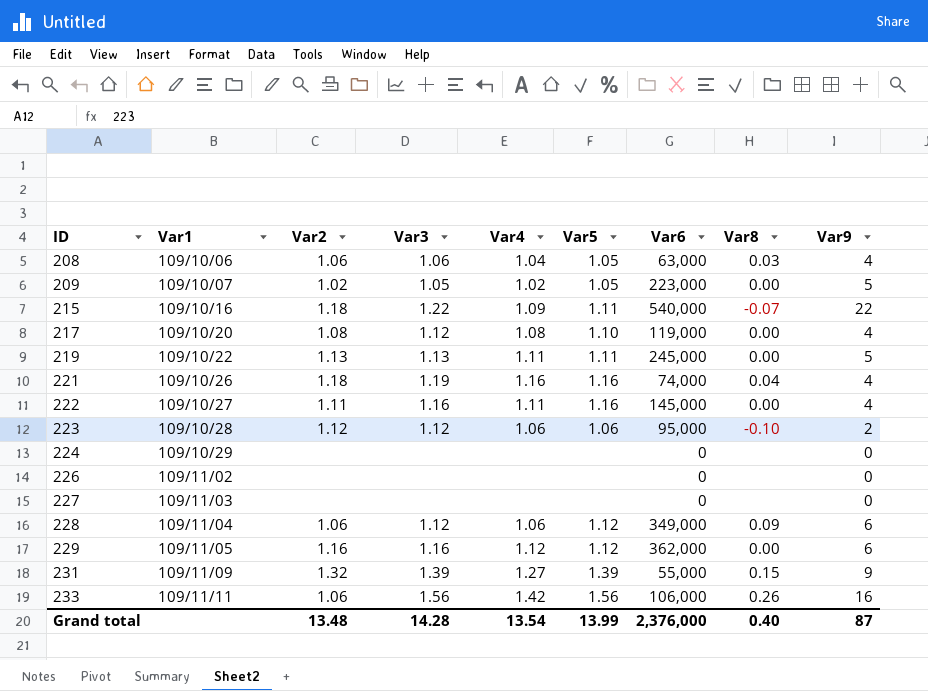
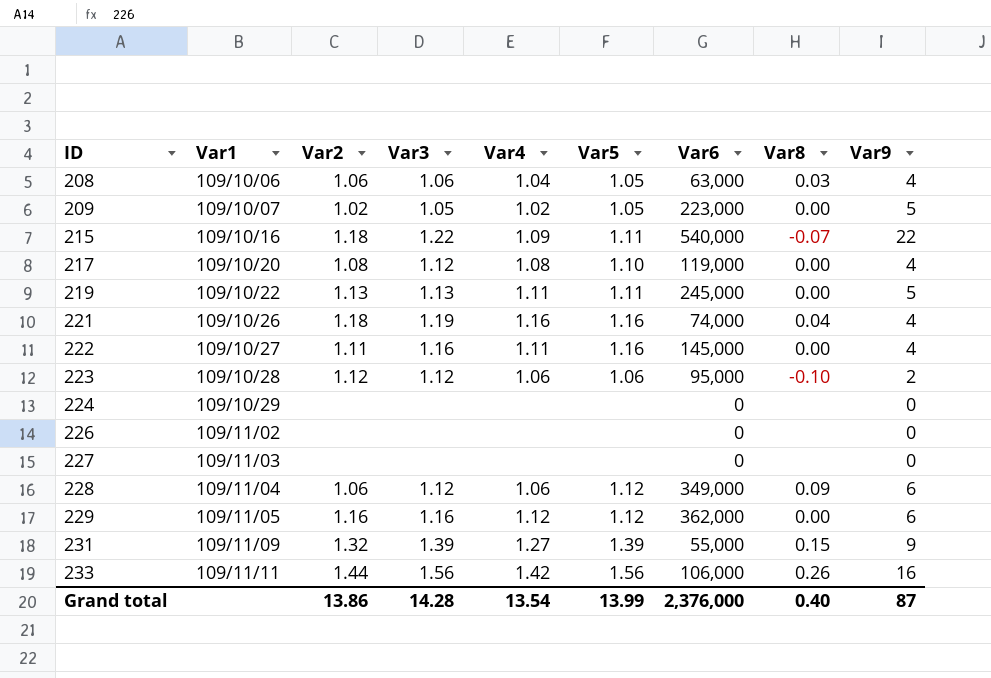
233 | Var2: 1.06 -> 1.44
Grand total | Var2: 13.48 -> 13.86

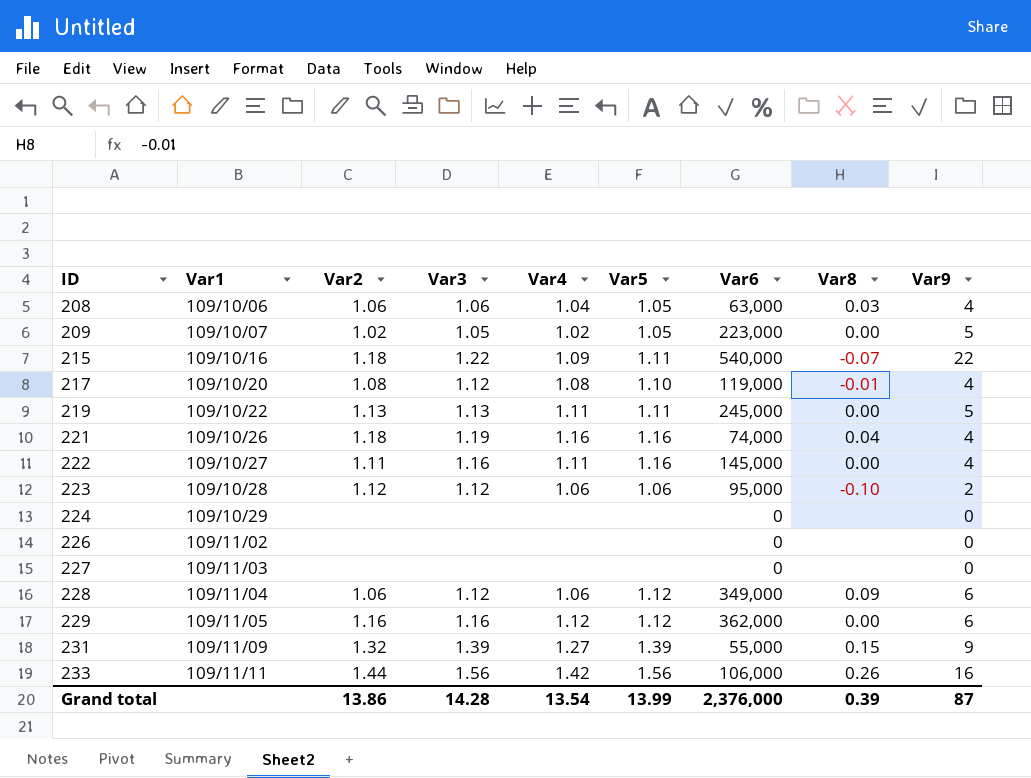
217 | Var8: 0.00 -> -0.01
Grand total | Var8: 0.40 -> 0.39

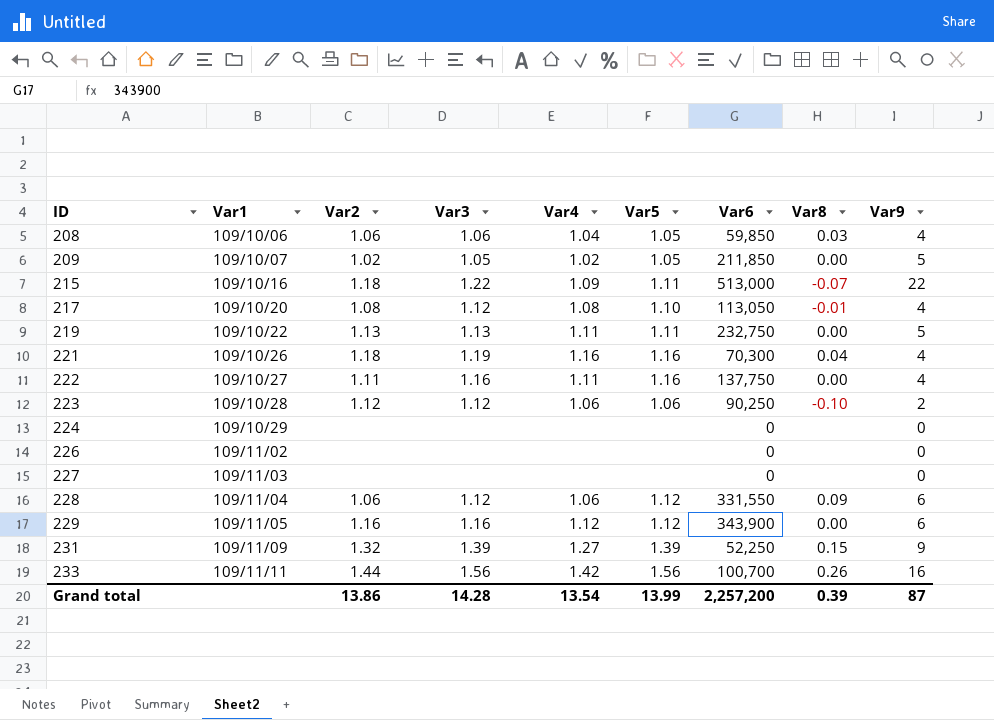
208 | Var6: 63,000 -> 59,850
209 | Var6: 223,000 -> 211,850
215 | Var6: 540,000 -> 513,000
217 | Var6: 119,000 -> 113,050
219 | Var6: 245,000 -> 232,750
221 | Var6: 74,000 -> 70,300
222 | Var6: 145,000 -> 137,750
223 | Var6: 95,000 -> 90,250
228 | Var6: 349,000 -> 331,550
229 | Var6: 362,000 -> 343,900
231 | Var6: 55,000 -> 52,250
233 | Var6: 106,000 -> 100,700
Grand total | Var6: 2,376,000 -> 2,257,200

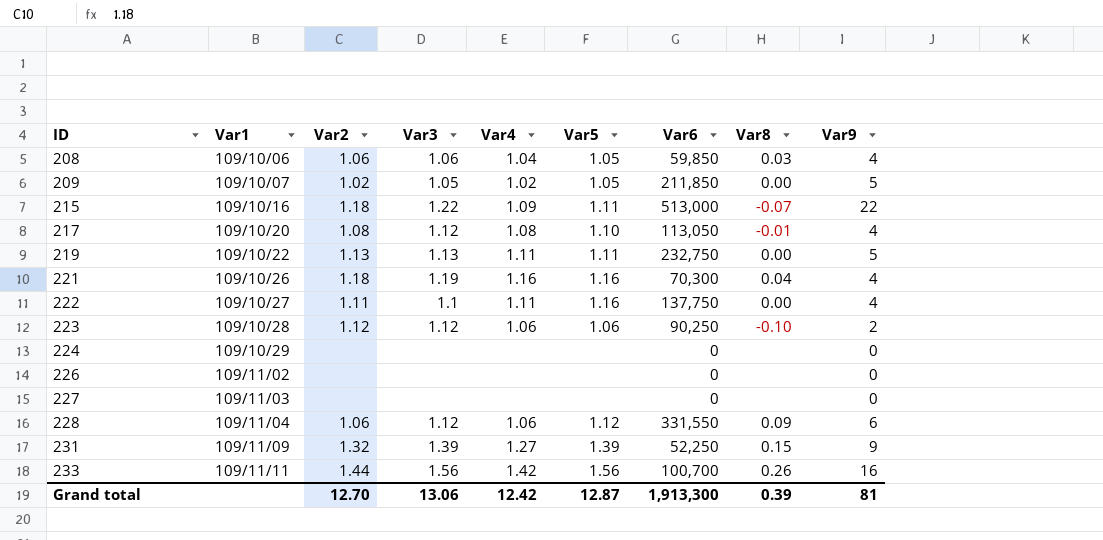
row 229: 109/11/05 | 1.16 | 1.16 | 1.12 | 1.12 | 343,900 | 0.00 | 6 -> none
222 | Var3: 1.16 -> 1.1
Grand total | Var2: 13.86 -> 12.70
Grand total | Var3: 14.28 -> 13.06
Grand total | Var4: 13.54 -> 12.42
Grand total | Var5: 13.99 -> 12.87
Grand total | Var6: 2,257,200 -> 1,913,300
Grand total | Var9: 87 -> 81

